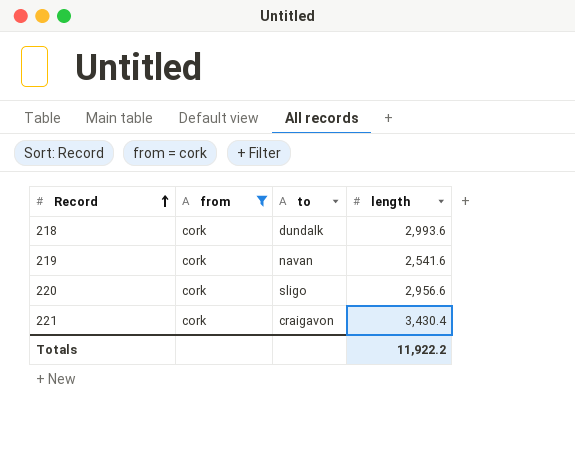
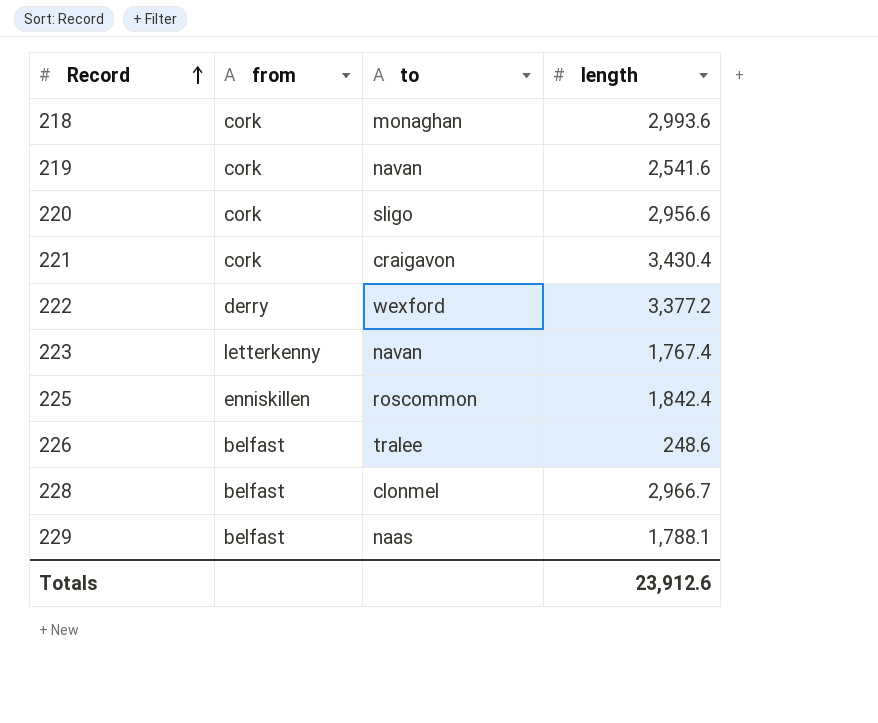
filter: from = cork -> none
218 | to: dundalk -> monaghan
Totals | length: 11,922.2 -> 23,912.6

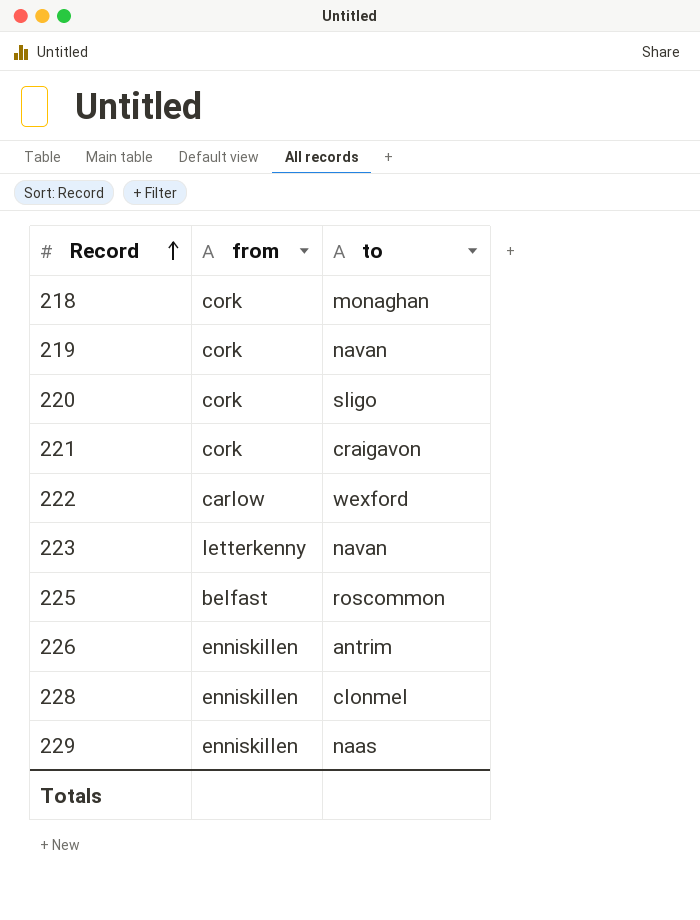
column length | position: 4 -> none
222 | from: derry -> carlow
225 | from: enniskillen -> belfast
226 | from: belfast -> enniskillen
226 | to: tralee -> antrim
228 | from: belfast -> enniskillen
229 | from: belfast -> enniskillen

